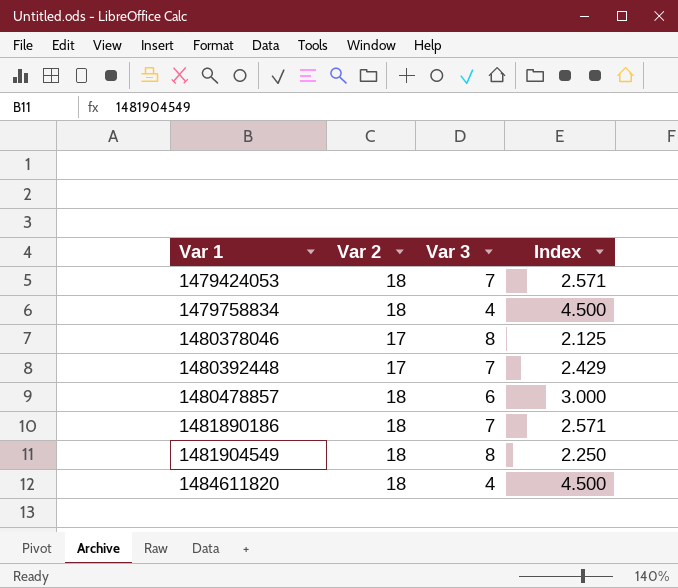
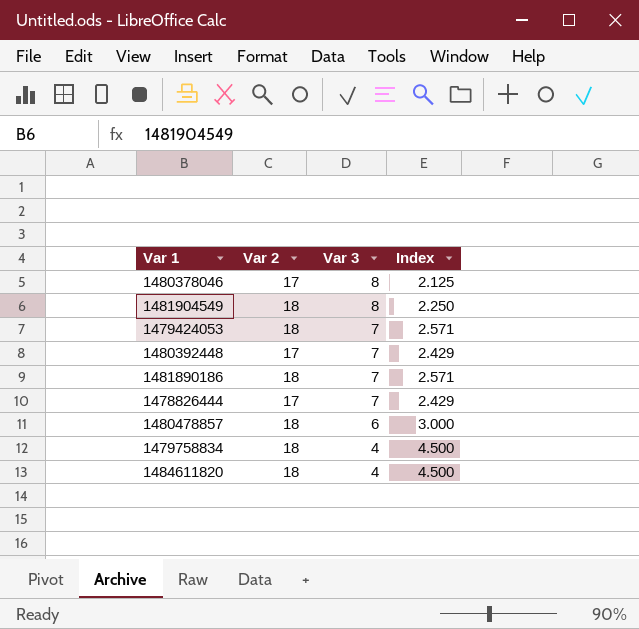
row order: Var 1 ascending -> Var 3 descending
row 1478826444: none -> 17 | 7 | 2.429

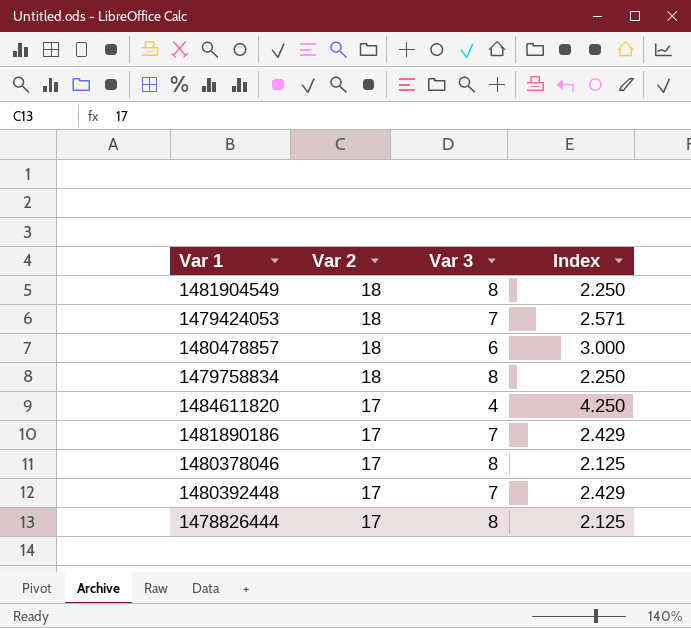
row order: Var 3 descending -> Var 2 descending
1479758834 | Var 3: 4 -> 8
1479758834 | Index: 4.500 -> 2.250
1484611820 | Var 2: 18 -> 17
1484611820 | Index: 4.500 -> 4.250
1481890186 | Var 2: 18 -> 17
1481890186 | Index: 2.571 -> 2.429
1478826444 | Var 3: 7 -> 8
1478826444 | Index: 2.429 -> 2.125

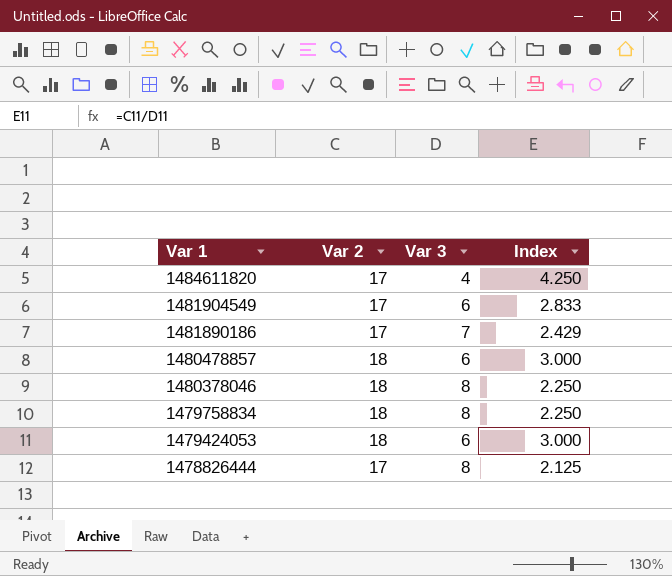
row order: Var 2 descending -> Var 1 descending
row 1480392448: 17 | 7 | 2.429 -> none
1481904549 | Var 2: 18 -> 17
1481904549 | Var 3: 8 -> 6
1481904549 | Index: 2.250 -> 2.833
1480378046 | Var 2: 17 -> 18
1480378046 | Index: 2.125 -> 2.250
1479424053 | Var 3: 7 -> 6
1479424053 | Index: 2.571 -> 3.000

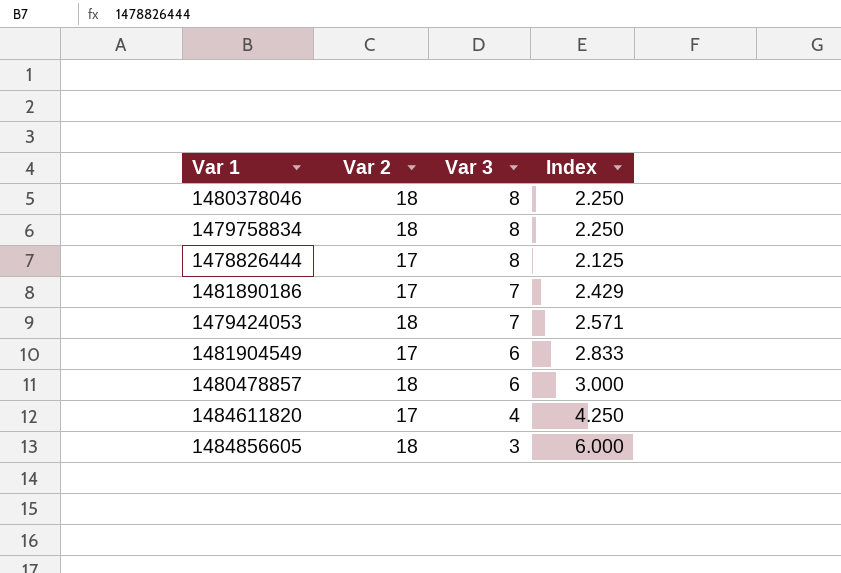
row order: Var 1 descending -> Var 3 descending
1479424053 | Var 3: 6 -> 7
1479424053 | Index: 3.000 -> 2.571
row 1484856605: none -> 18 | 3 | 6.000

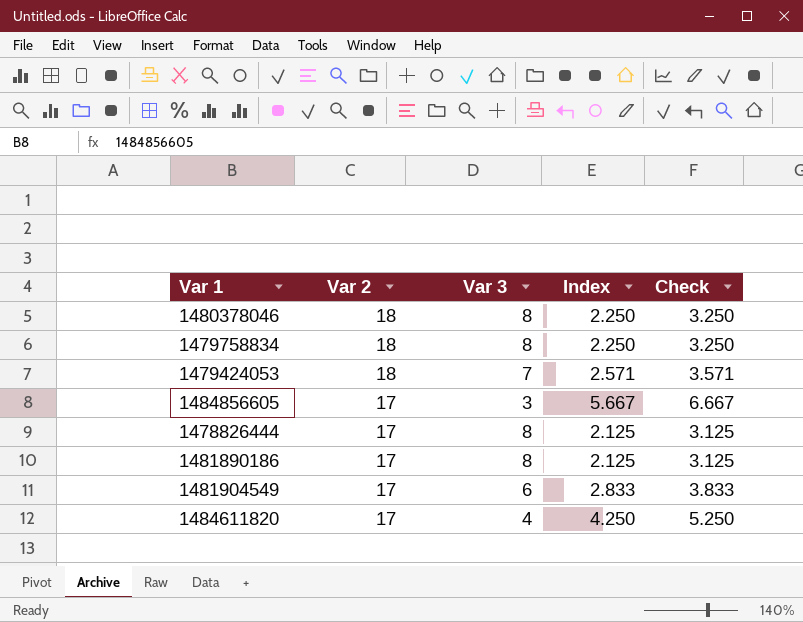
row order: Var 3 descending -> Var 2 descending
column Check | formula: none -> [Index] + 1
row 1480478857: 18 | 6 | 3.000 -> none
1484856605 | Var 2: 18 -> 17
1484856605 | Index: 6.000 -> 5.667
1481890186 | Var 3: 7 -> 8
1481890186 | Index: 2.429 -> 2.125

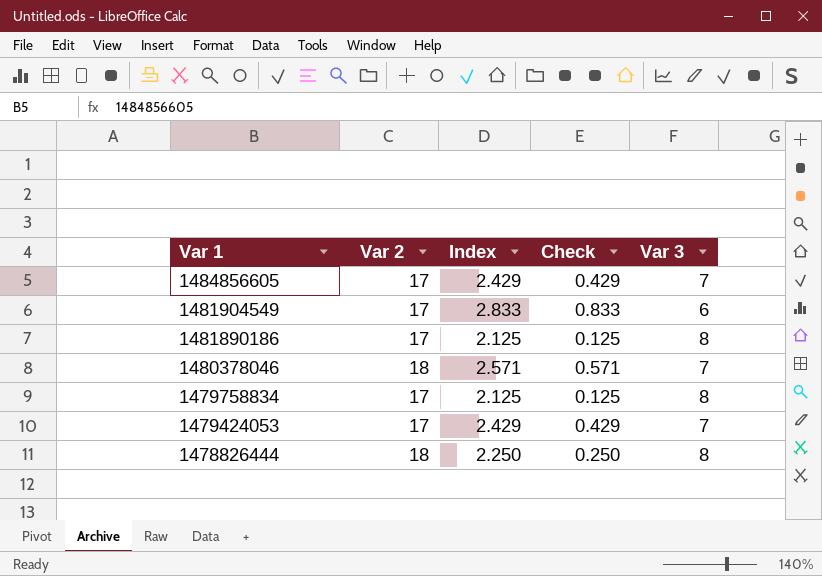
row order: Var 2 descending -> Var 1 descending
column Check | formula: [Index] + 1 -> [Index] - 2
column Var 3 | position: 3 -> 5
row 1484611820: 17 | 4 | 4.250 | 5.250 -> none
1484856605 | Index: 5.667 -> 2.429
1484856605 | Var 3: 3 -> 7
1480378046 | Index: 2.250 -> 2.571
1480378046 | Var 3: 8 -> 7
1479758834 | Var 2: 18 -> 17
1479758834 | Index: 2.250 -> 2.125
1479424053 | Var 2: 18 -> 17
1479424053 | Index: 2.571 -> 2.429
1478826444 | Var 2: 17 -> 18
1478826444 | Index: 2.125 -> 2.250

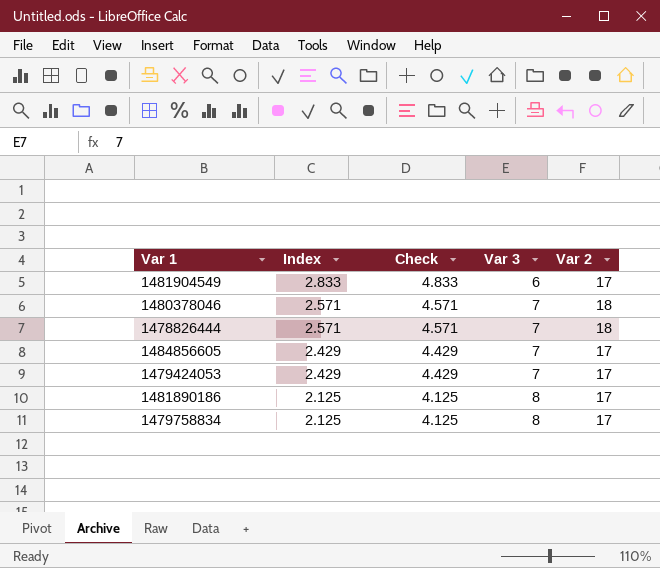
row order: Var 1 descending -> Index descending
column Check | formula: [Index] - 2 -> [Index] + 2
column Var 2 | position: 2 -> 5
1478826444 | Index: 2.250 -> 2.571
1478826444 | Var 3: 8 -> 7

